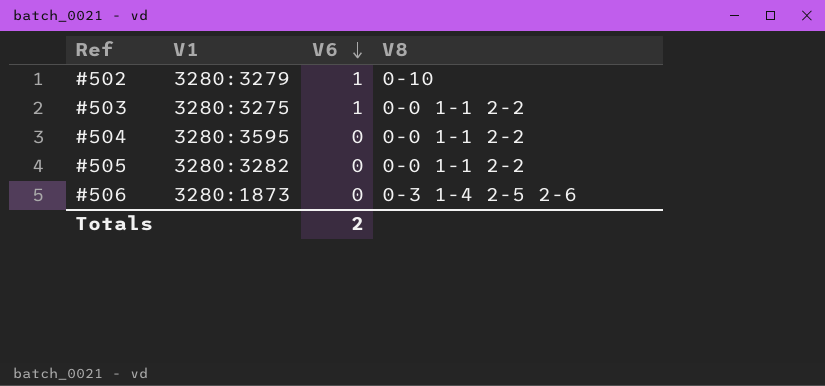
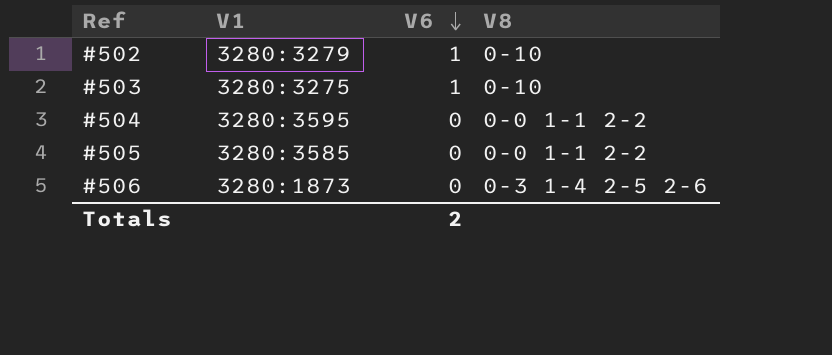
#503 | V8: 0-0 1-1 2-2 -> 0-10
#505 | V1: 3280:3282 -> 3280:3585

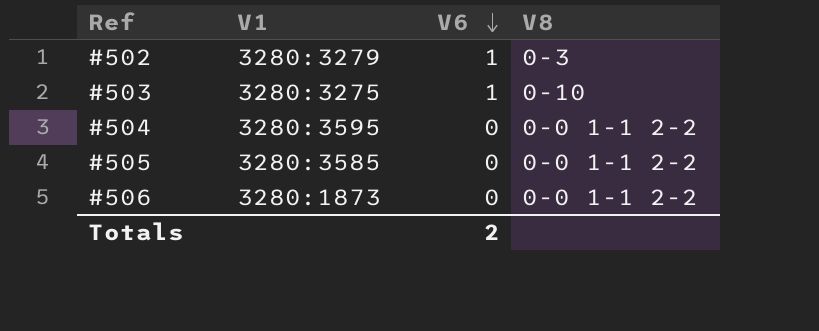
#502 | V8: 0-10 -> 0-3
#506 | V8: 0-3 1-4 2-5 2-6 -> 0-0 1-1 2-2

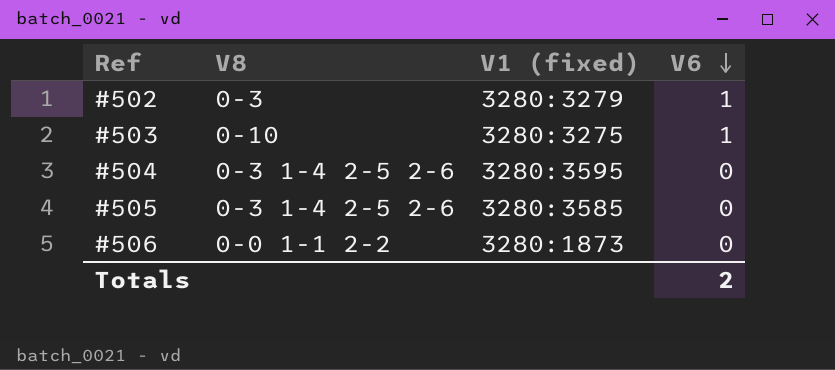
column V8 | position: 4 -> 2
column name: V1 -> V1 (fixed)
#504 | V8: 0-0 1-1 2-2 -> 0-3 1-4 2-5 2-6
#505 | V8: 0-0 1-1 2-2 -> 0-3 1-4 2-5 2-6

